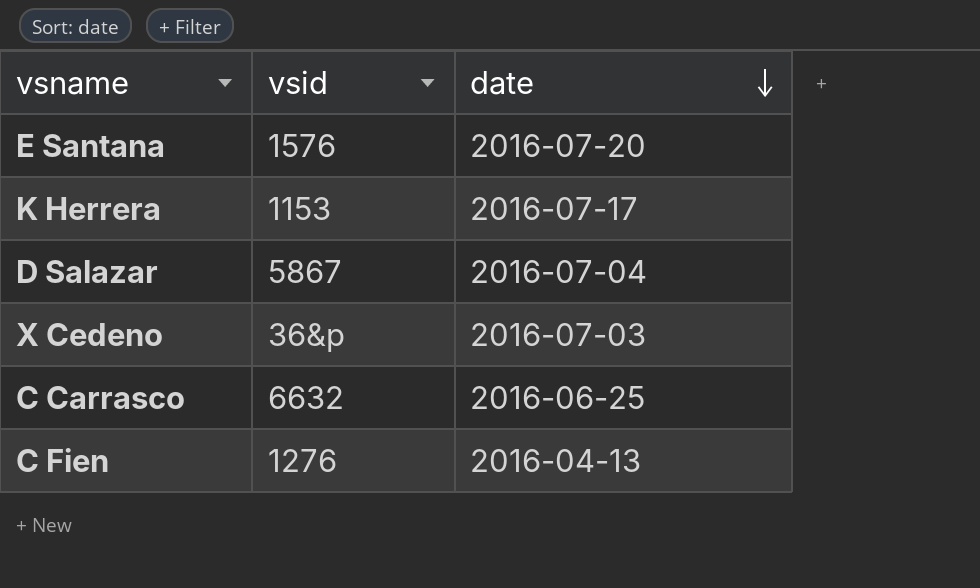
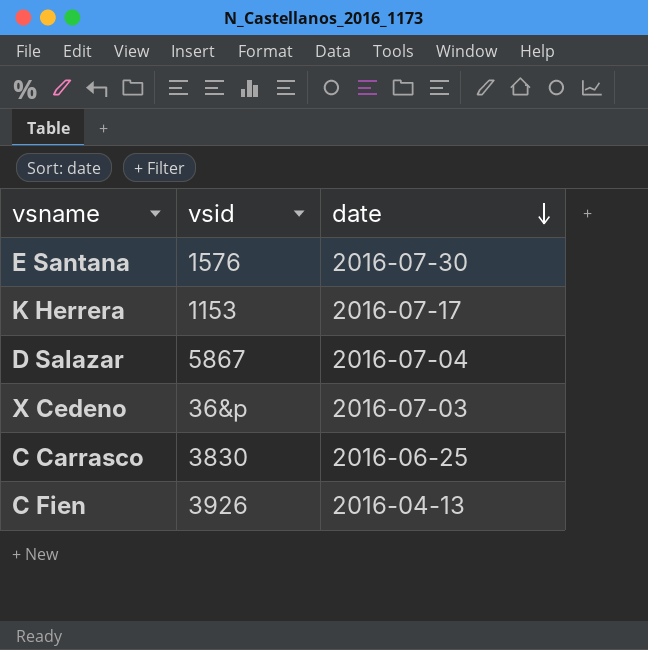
E Santana | date: 2016-07-20 -> 2016-07-30
C Carrasco | vsid: 6632 -> 3830
C Fien | vsid: 1276 -> 3926

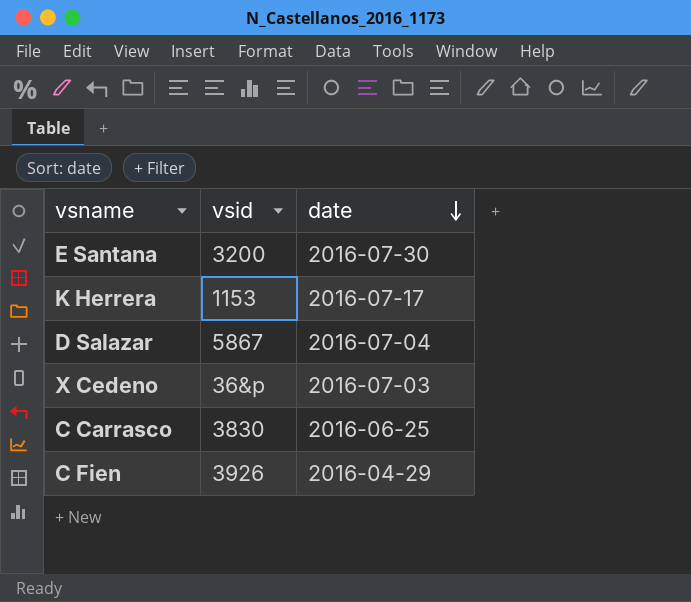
E Santana | vsid: 1576 -> 3200
C Fien | date: 2016-04-13 -> 2016-04-29

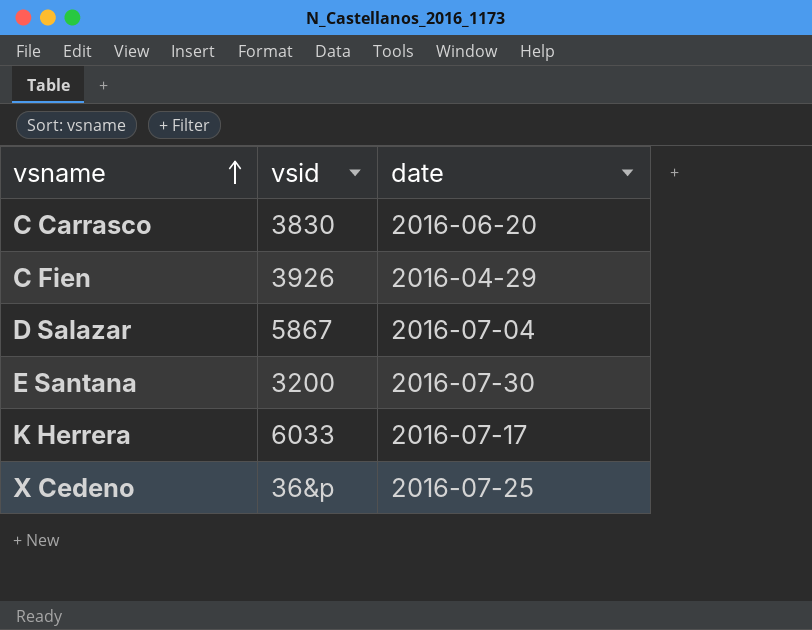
row order: date descending -> vsname ascending
C Carrasco | date: 2016-06-25 -> 2016-06-20
K Herrera | vsid: 1153 -> 6033
X Cedeno | date: 2016-07-03 -> 2016-07-25

